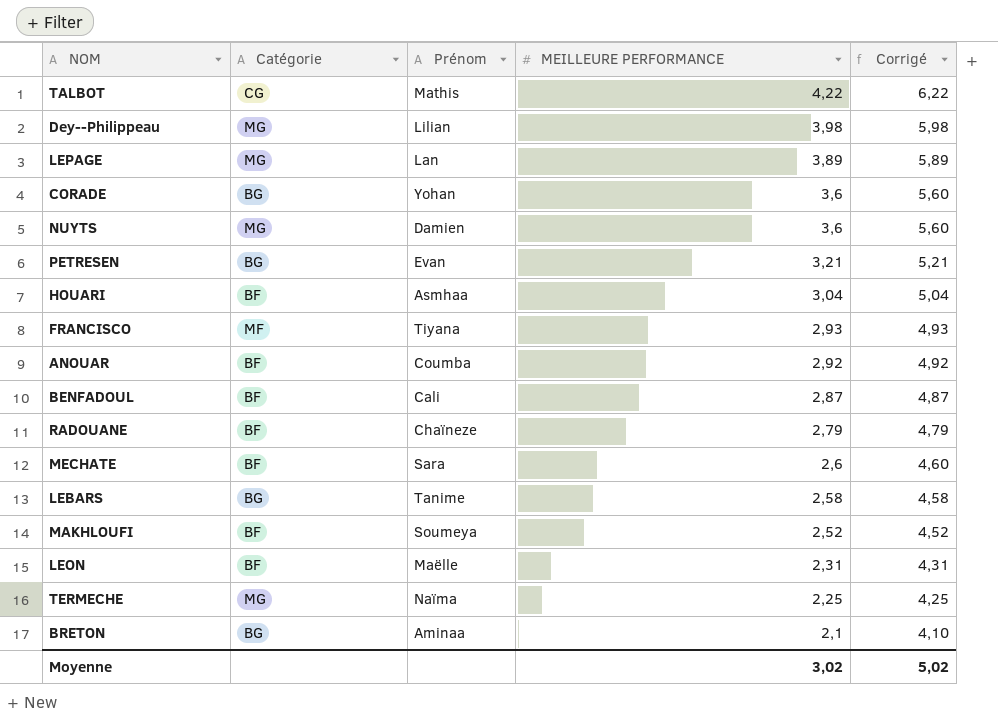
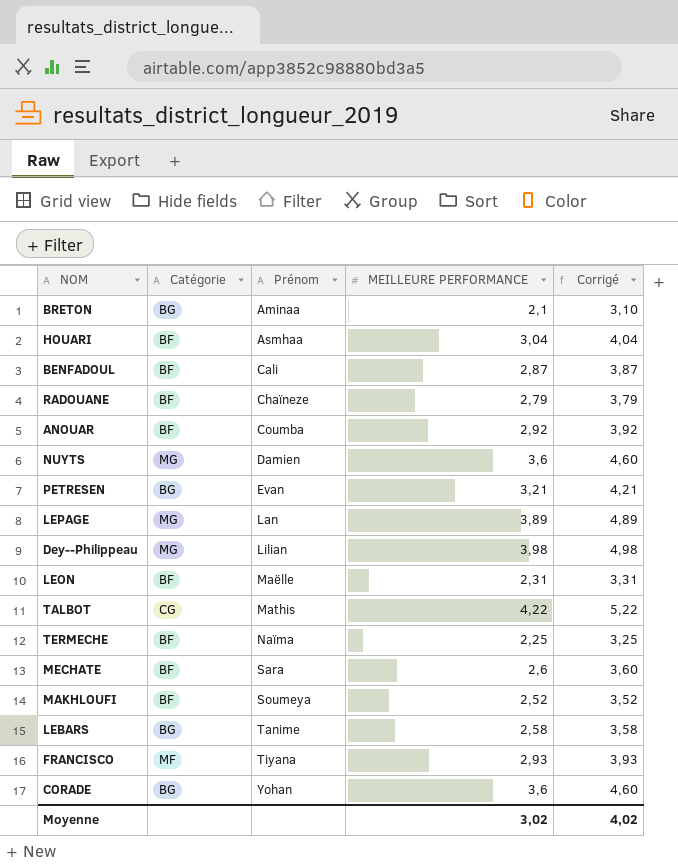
row order: MEILLEURE PERFORMANCE descending -> Prénom ascending
column Corrigé | formula: [MEILLEURE PERFORMANCE] + 2 -> [MEILLEURE PERFORMANCE] + 1
TERMECHE | Catégorie: MG -> BF
Moyenne | Corrigé: 5,02 -> 4,02

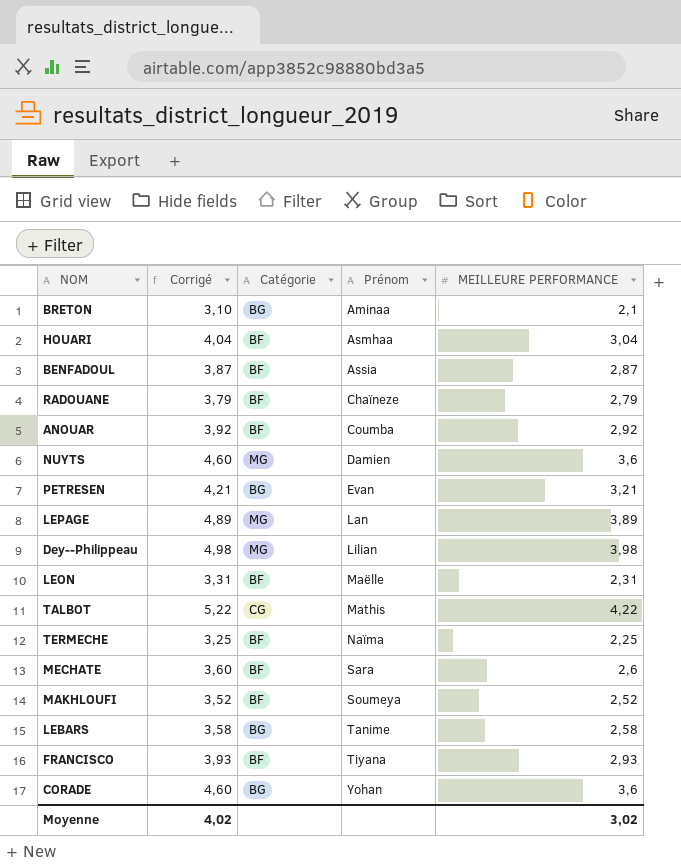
column Corrigé | position: 5 -> 2
BENFADOUL | Prénom: Cali -> Assia
FRANCISCO | Catégorie: MF -> BF

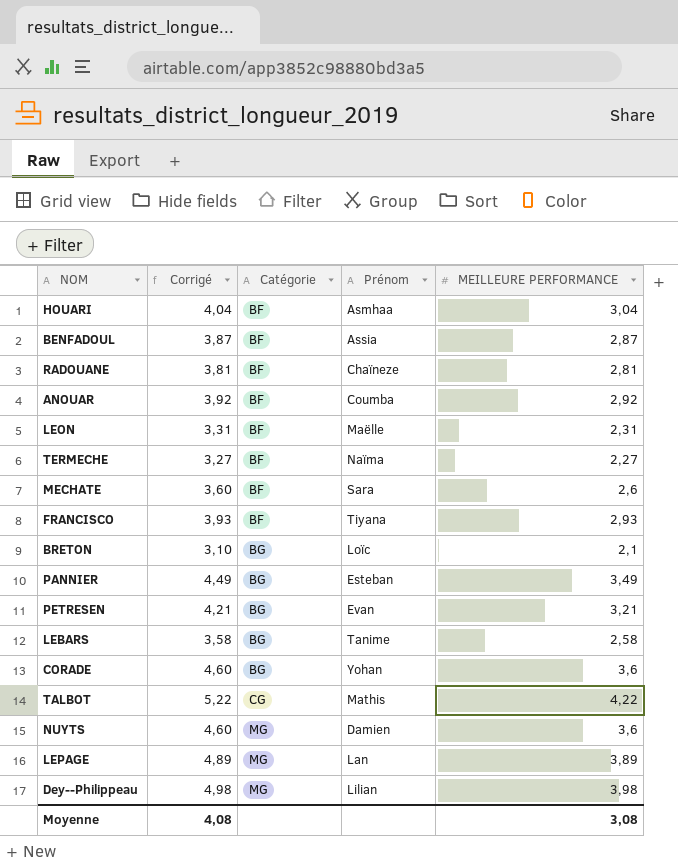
row order: Prénom ascending -> Catégorie ascending
row MAKHLOUFI: 3,52 | BF | Soumeya | 2,52 -> none
RADOUANE | Corrigé: 3,79 -> 3,81
RADOUANE | MEILLEURE PERFORMANCE: 2,79 -> 2,81
TERMECHE | Corrigé: 3,25 -> 3,27
TERMECHE | MEILLEURE PERFORMANCE: 2,25 -> 2,27
BRETON | Prénom: Aminaa -> Loïc
row PANNIER: none -> 4,49 | BG | Esteban | 3,49
Moyenne | Corrigé: 4,02 -> 4,08
Moyenne | MEILLEURE PERFORMANCE: 3,02 -> 3,08

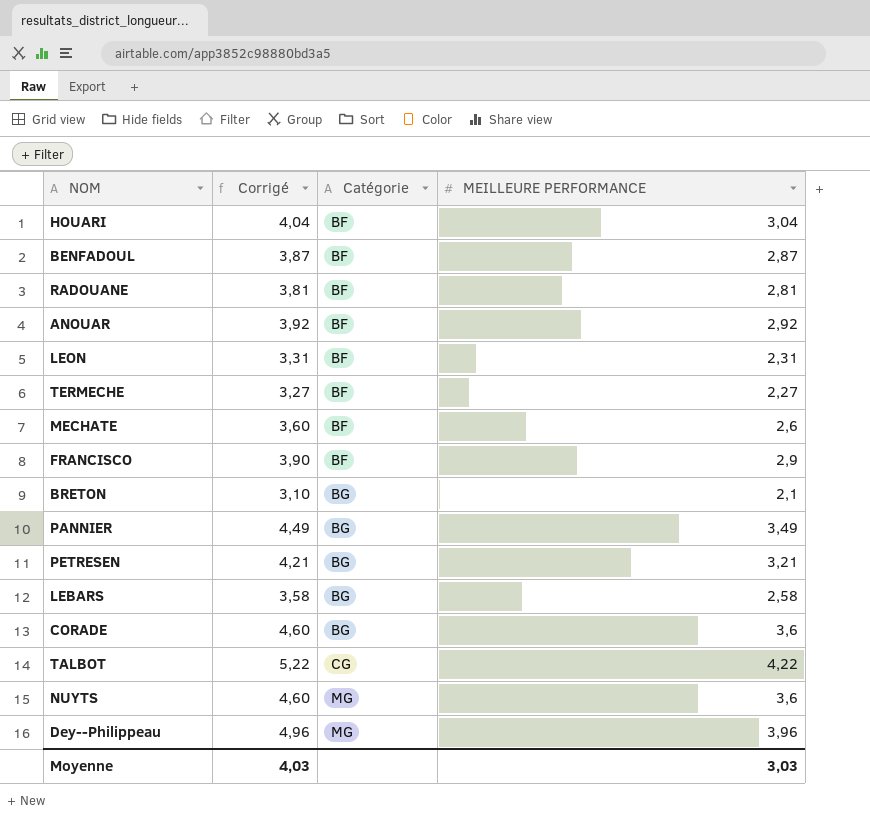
column Prénom | position: 4 -> none
row LEPAGE: 4,89 | MG | Lan | 3,89 -> none
FRANCISCO | Corrigé: 3,93 -> 3,90
FRANCISCO | MEILLEURE PERFORMANCE: 2,93 -> 2,9
Dey--Philippeau | Corrigé: 4,98 -> 4,96
Dey--Philippeau | MEILLEURE PERFORMANCE: 3,98 -> 3,96
Moyenne | Corrigé: 4,08 -> 4,03
Moyenne | MEILLEURE PERFORMANCE: 3,08 -> 3,03

